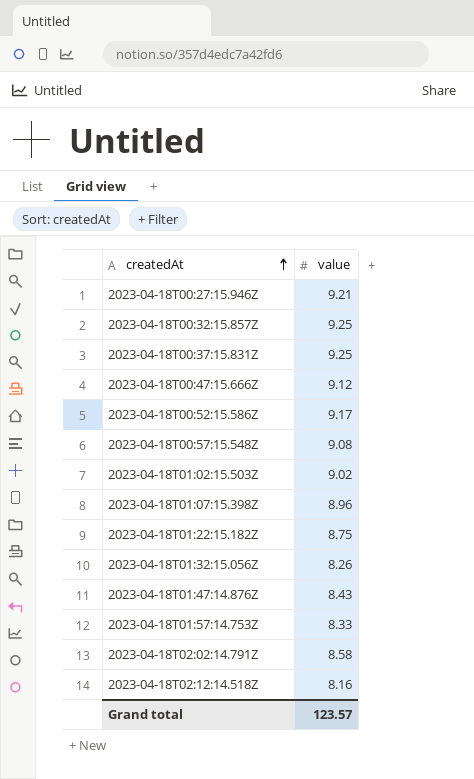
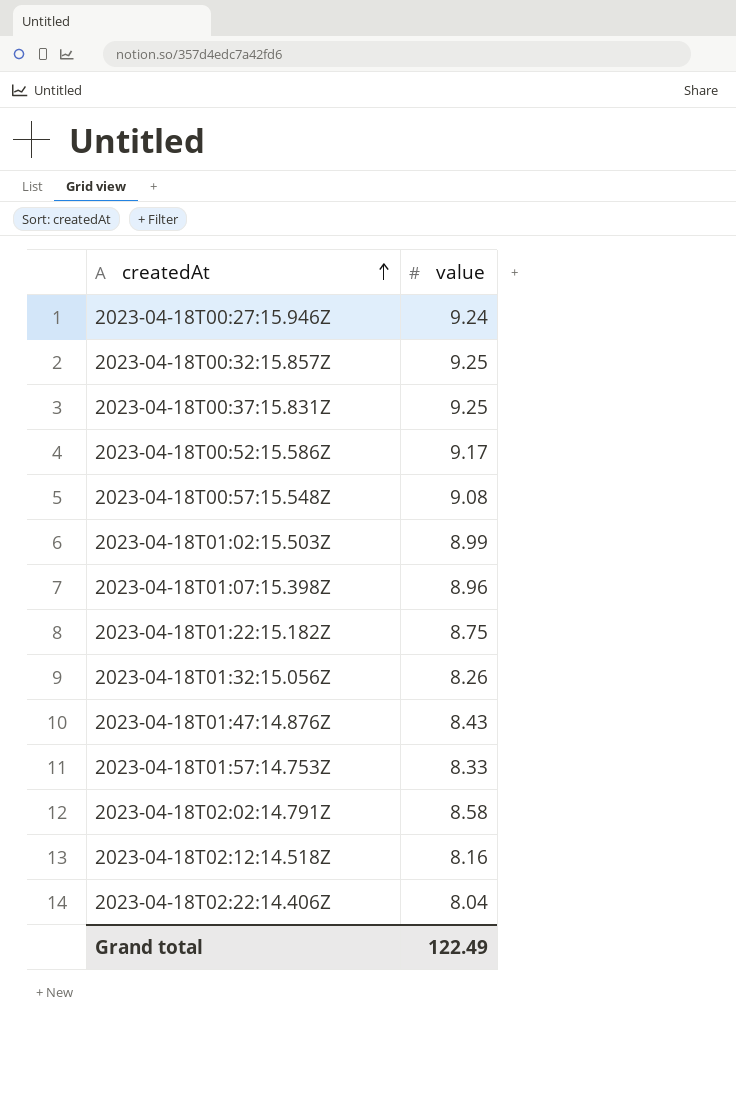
row 2023-04-18T00:47:15.666Z: 9.12 -> none
2023-04-18T00:27:15.946Z | value: 9.21 -> 9.24
2023-04-18T01:02:15.503Z | value: 9.02 -> 8.99
row 2023-04-18T02:22:14.406Z: none -> 8.04
Grand total | value: 123.57 -> 122.49

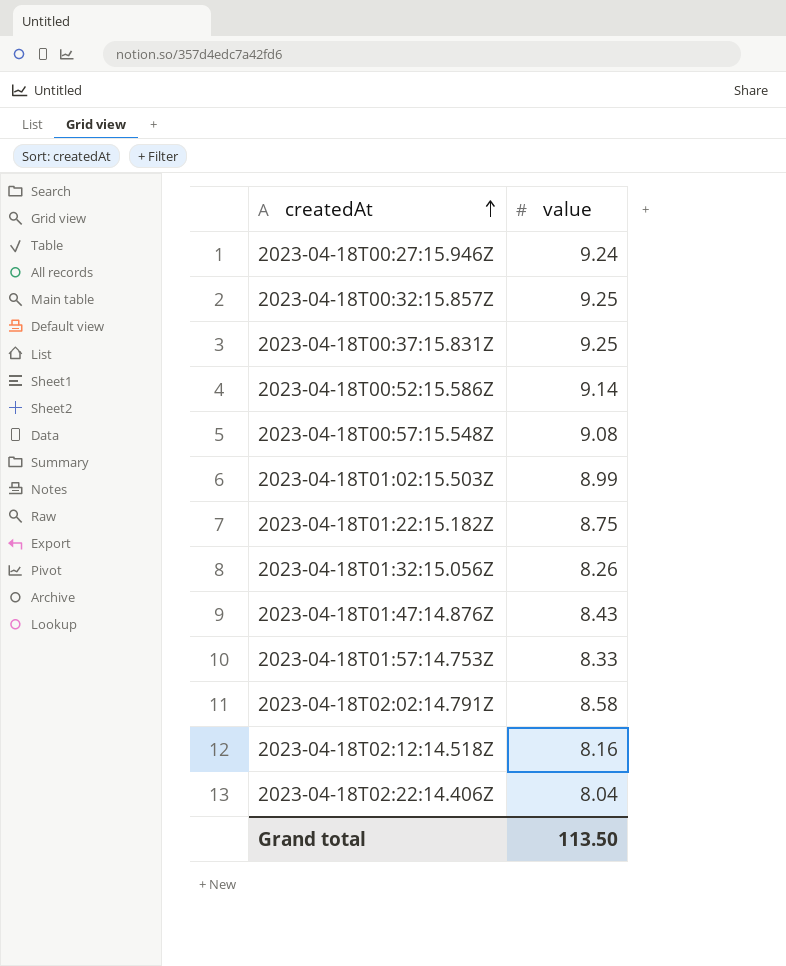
row 2023-04-18T01:07:15.398Z: 8.96 -> none
2023-04-18T00:52:15.586Z | value: 9.17 -> 9.14
Grand total | value: 122.49 -> 113.50

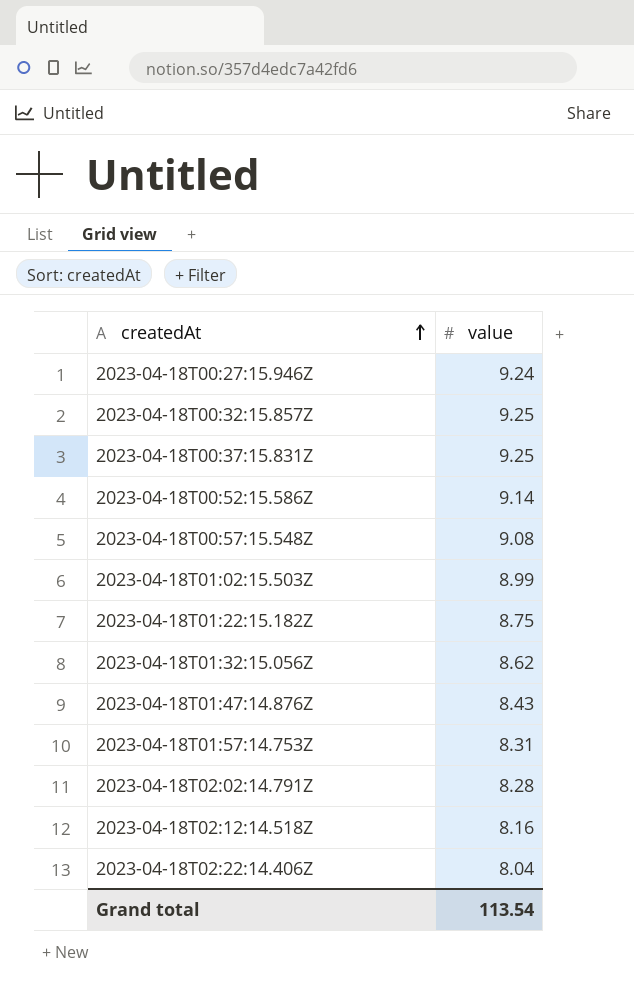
2023-04-18T01:32:15.056Z | value: 8.26 -> 8.62
2023-04-18T01:57:14.753Z | value: 8.33 -> 8.31
2023-04-18T02:02:14.791Z | value: 8.58 -> 8.28
Grand total | value: 113.50 -> 113.54

